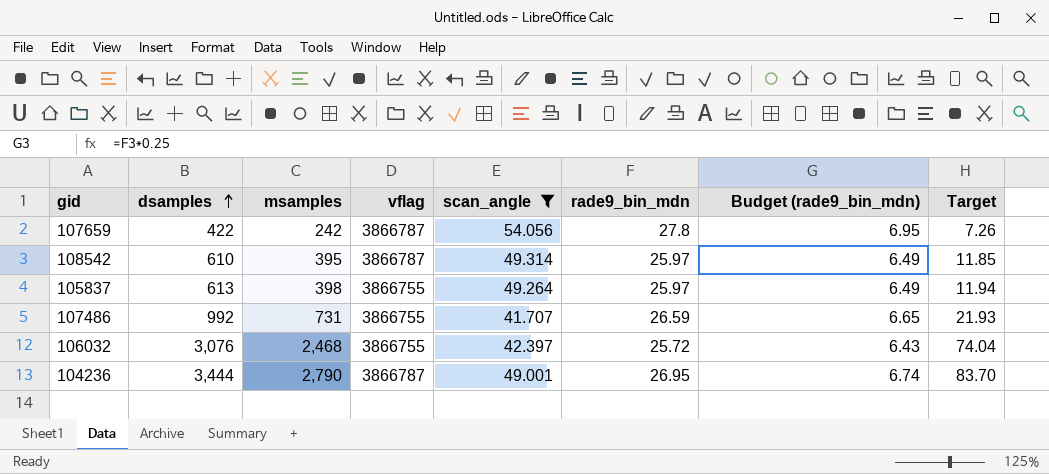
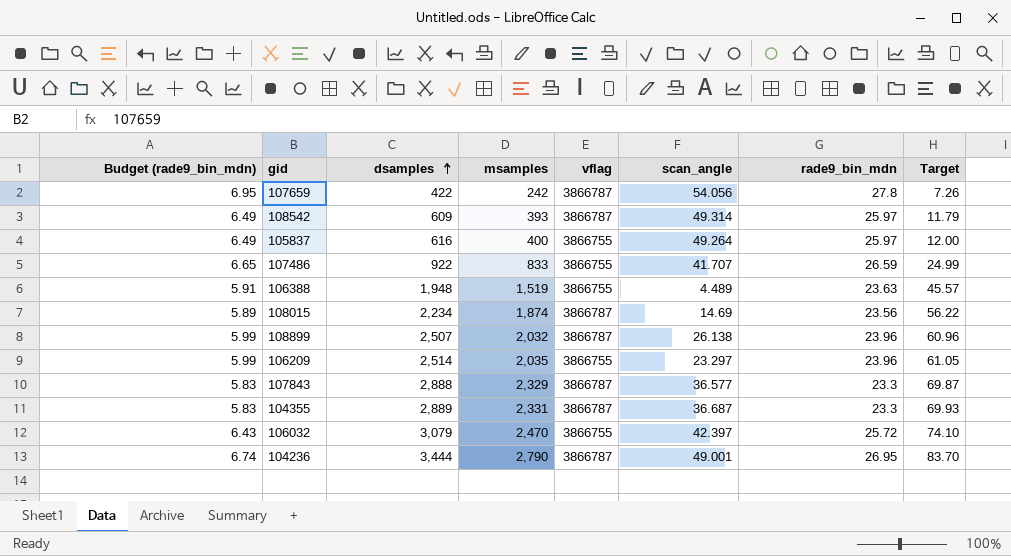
filter: scan_angle >= 41.707 -> none
column Budget (rade9_bin_mdn) | position: 7 -> 1
108542 | dsamples: 610 -> 609
108542 | msamples: 395 -> 393
108542 | Target: 11.85 -> 11.79
105837 | dsamples: 613 -> 616
105837 | msamples: 398 -> 400
105837 | Target: 11.94 -> 12.00
107486 | dsamples: 992 -> 922
107486 | msamples: 731 -> 833
107486 | Target: 21.93 -> 24.99
106032 | dsamples: 3,076 -> 3,079
106032 | msamples: 2,468 -> 2,470
106032 | Target: 74.04 -> 74.10

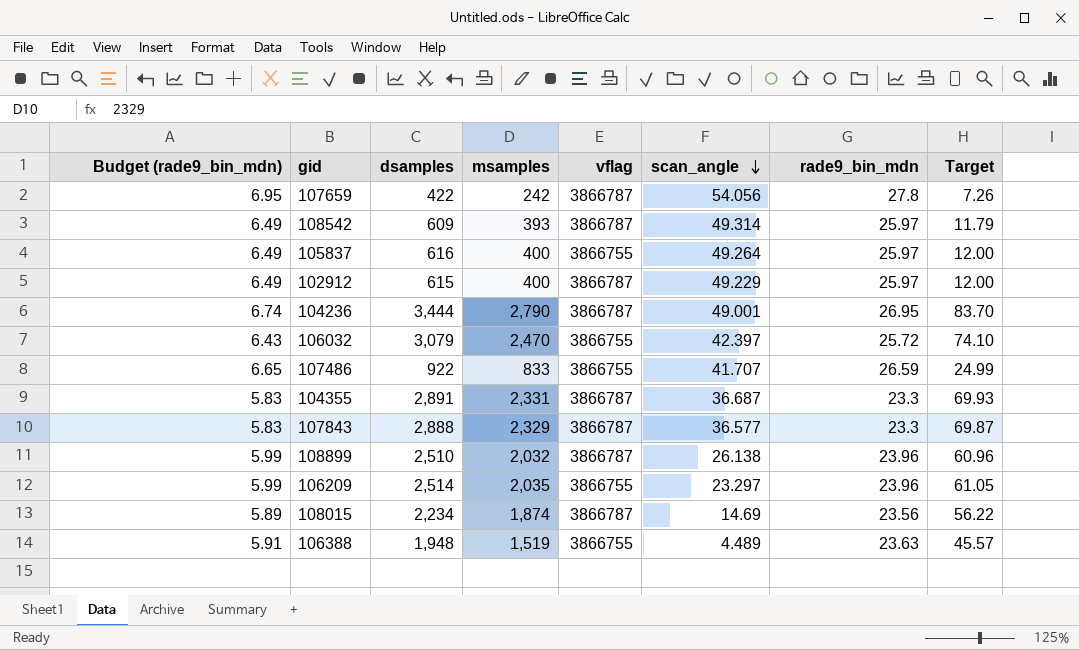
row order: dsamples ascending -> scan_angle descending
row 102912: none -> 6.49 | 615 | 400 | 3866787 | 49.229 | 25.97 | 12.00
104355 | dsamples: 2,889 -> 2,891
108899 | dsamples: 2,507 -> 2,510

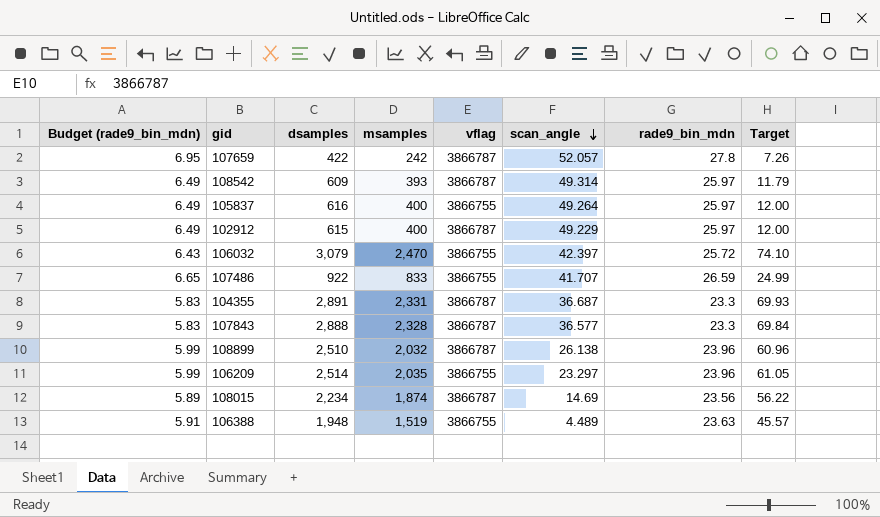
row 104236: 6.74 | 3,444 | 2,790 | 3866787 | 49.001 | 26.95 | 83.70 -> none
107659 | scan_angle: 54.056 -> 52.057
107843 | msamples: 2,329 -> 2,328
107843 | Target: 69.87 -> 69.84

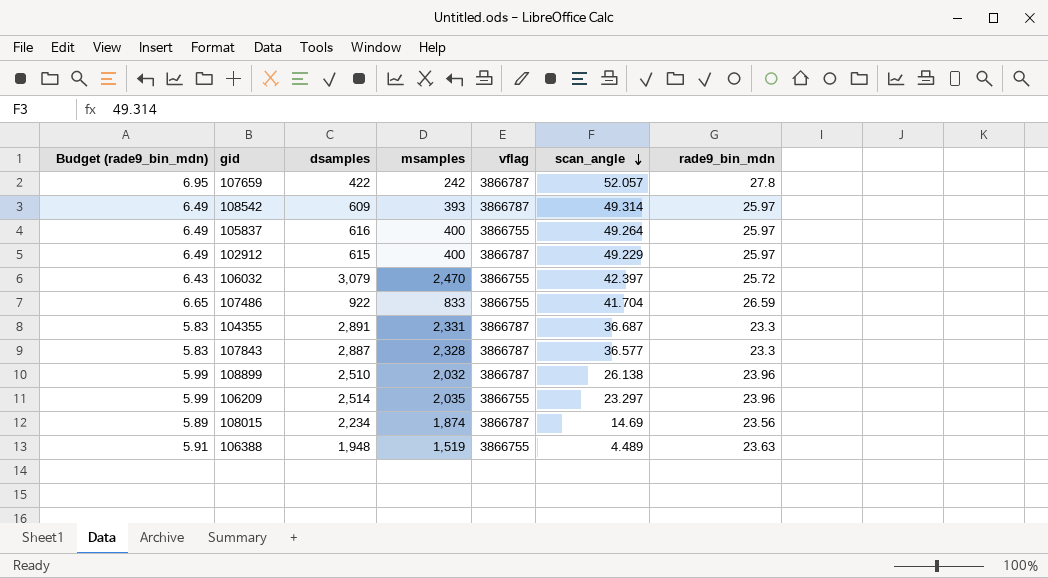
column Target | formula: [msamples] * 0.03 -> none
107486 | scan_angle: 41.707 -> 41.704
107843 | dsamples: 2,888 -> 2,887

